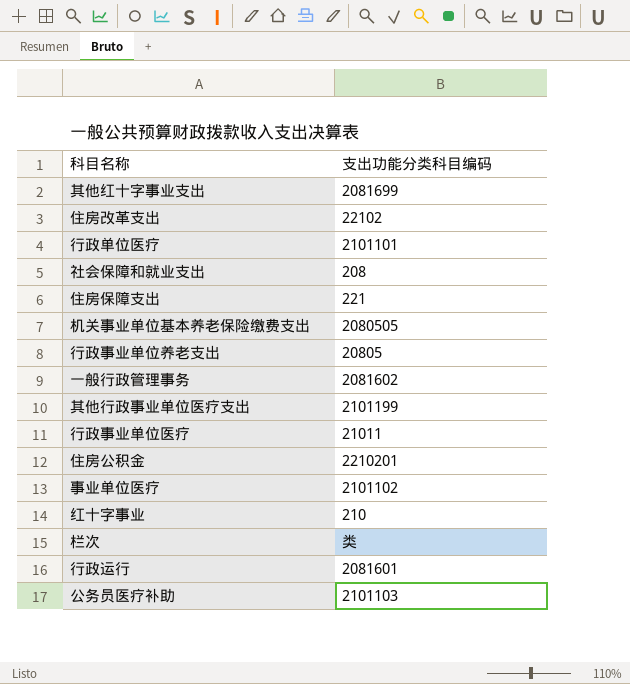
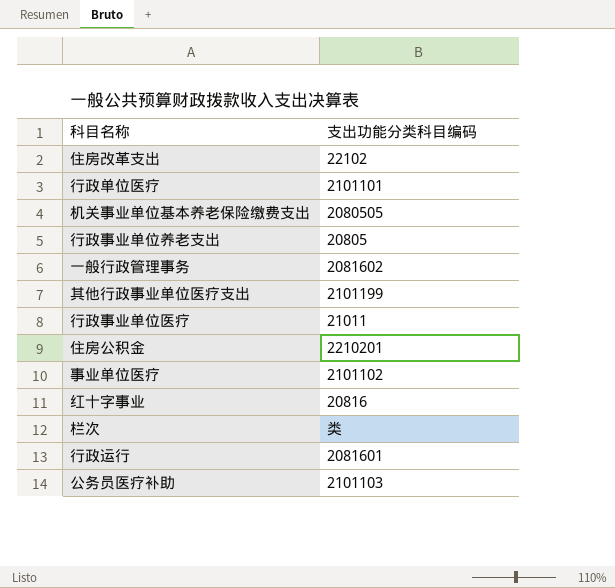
row 其他红十字事业支出: 2081699 -> none
row 社会保障和就业支出: 208 -> none
row 住房保障支出: 221 -> none
红十字事业 | 支出功能分类科目编码: 210 -> 20816

